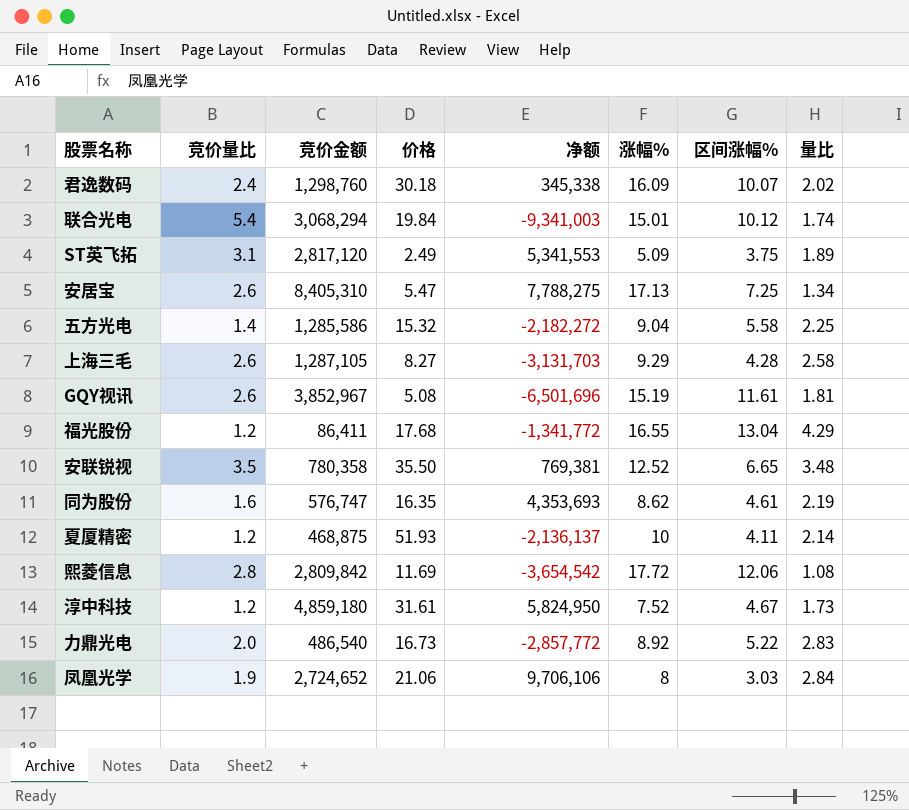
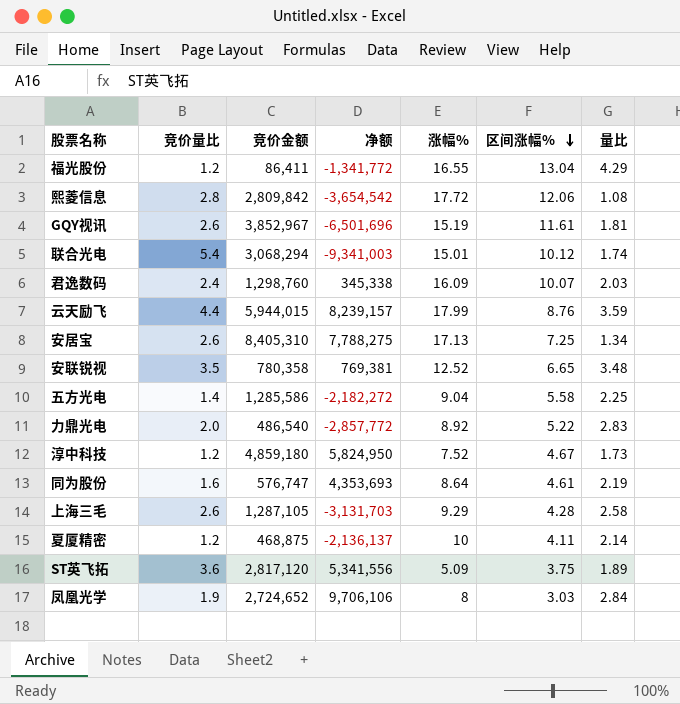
row order: none -> 区间涨幅% descending
column 价格 | position: 4 -> none
君逸数码 | 量比: 2.02 -> 2.03
row 云天励飞: none -> 4.4 | 5,944,015 | 8,239,157 | 17.99 | 8.76 | 3.59
同为股份 | 涨幅%: 8.62 -> 8.64
ST英飞拓 | 竞价量比: 3.1 -> 3.6
ST英飞拓 | 净额: 5,341,553 -> 5,341,556

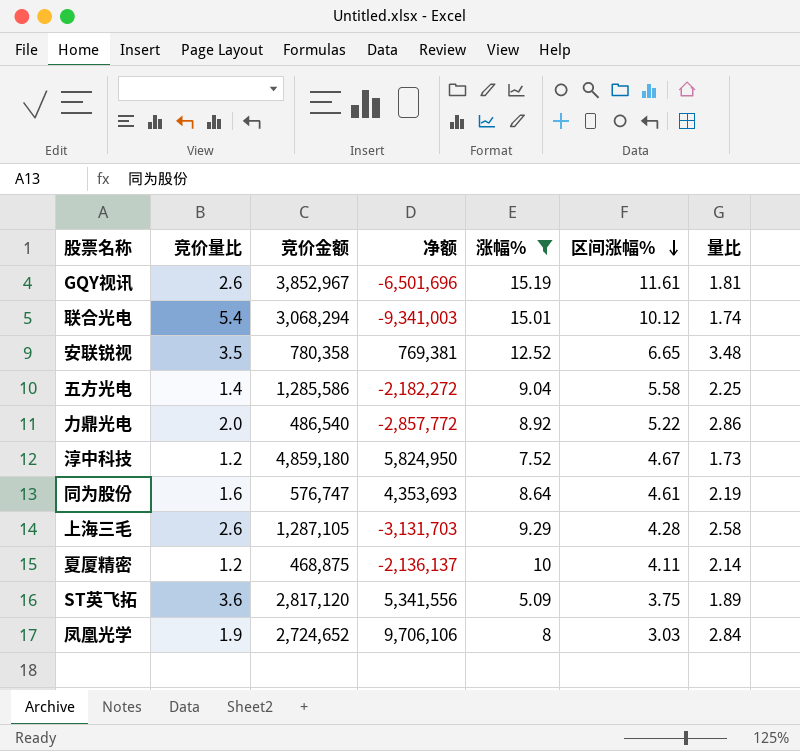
filter: none -> 涨幅% <= 15.19
力鼎光电 | 量比: 2.83 -> 2.86

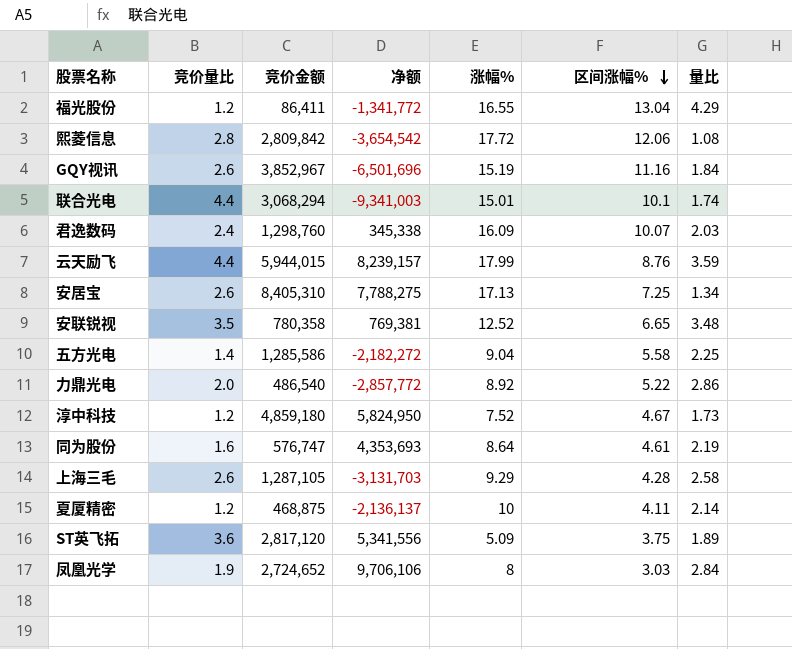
filter: 涨幅% <= 15.19 -> none
GQY视讯 | 区间涨幅%: 11.61 -> 11.16
GQY视讯 | 量比: 1.81 -> 1.84
联合光电 | 竞价量比: 5.4 -> 4.4
联合光电 | 区间涨幅%: 10.12 -> 10.1

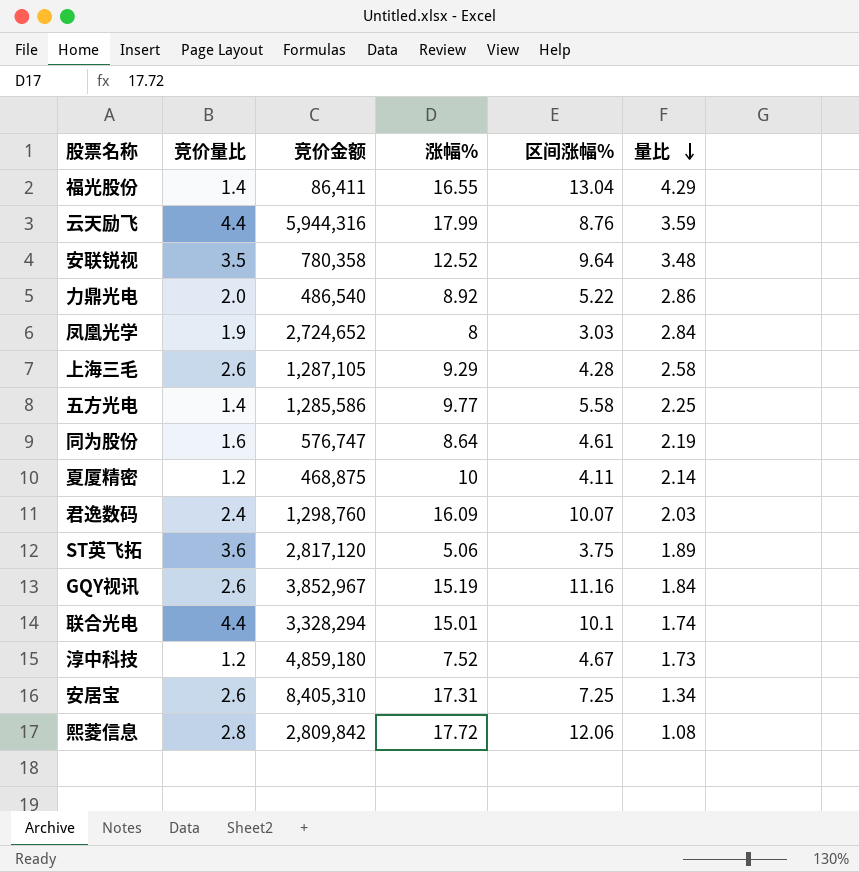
row order: 区间涨幅% descending -> 量比 descending
column 净额 | position: 4 -> none
福光股份 | 竞价量比: 1.2 -> 1.4
云天励飞 | 竞价金额: 5,944,015 -> 5,944,316
安联锐视 | 区间涨幅%: 6.65 -> 9.64
五方光电 | 涨幅%: 9.04 -> 9.77
ST英飞拓 | 涨幅%: 5.09 -> 5.06
联合光电 | 竞价金额: 3,068,294 -> 3,328,294
安居宝 | 涨幅%: 17.13 -> 17.31

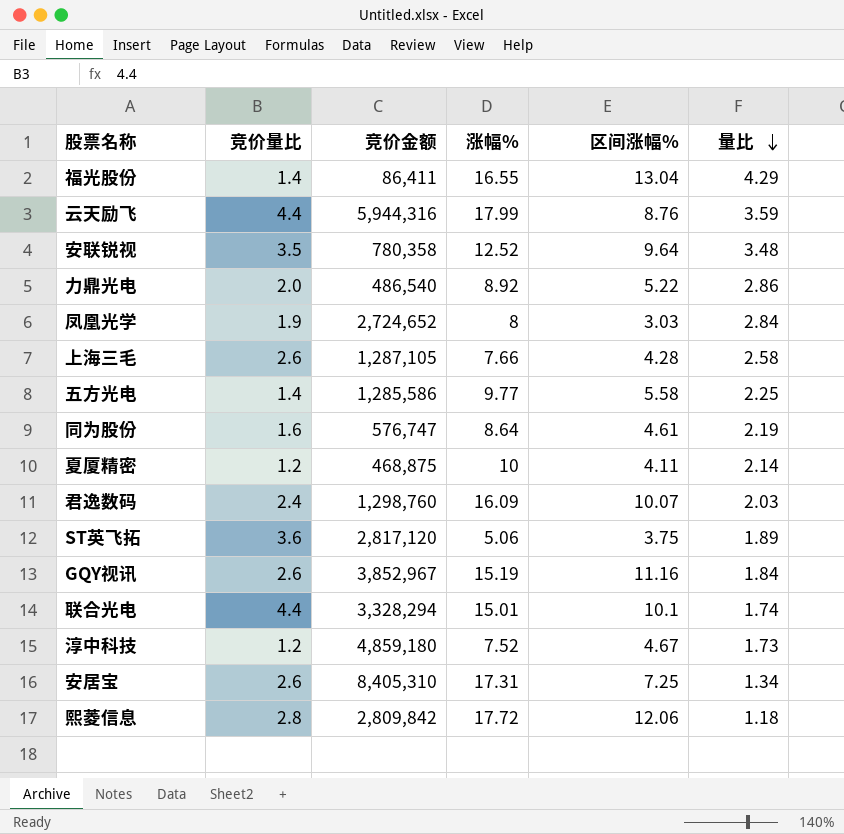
上海三毛 | 涨幅%: 9.29 -> 7.66
熙菱信息 | 量比: 1.08 -> 1.18

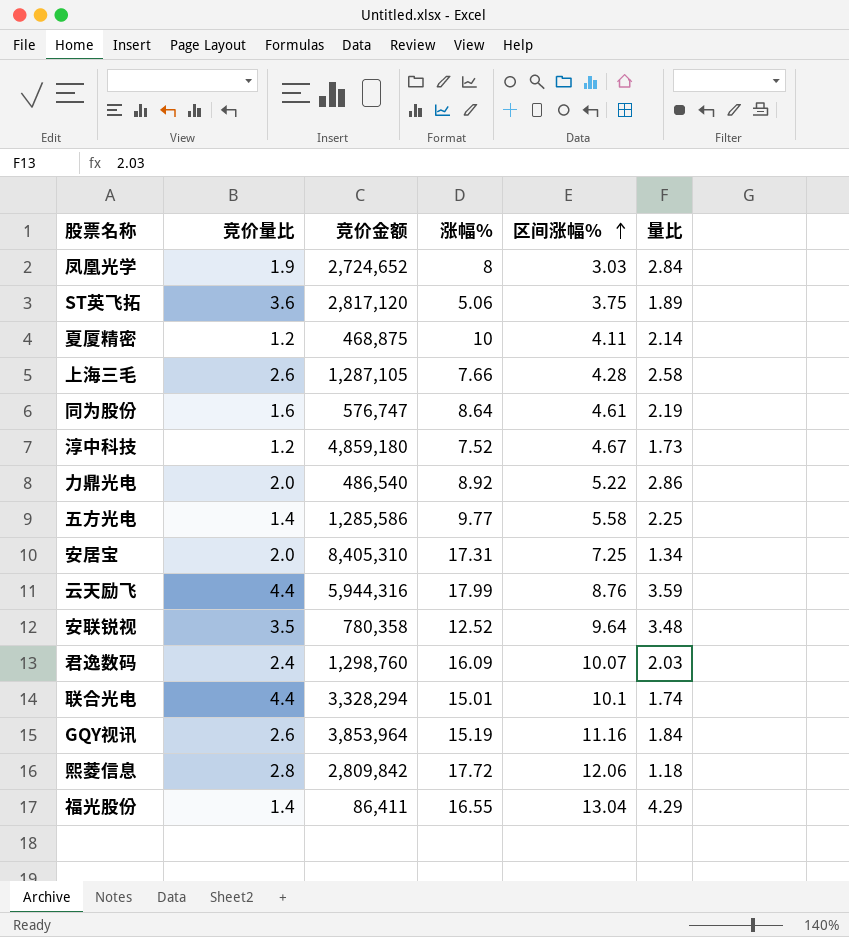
row order: 量比 descending -> 区间涨幅% ascending
安居宝 | 竞价量比: 2.6 -> 2.0
GQY视讯 | 竞价金额: 3,852,967 -> 3,853,964

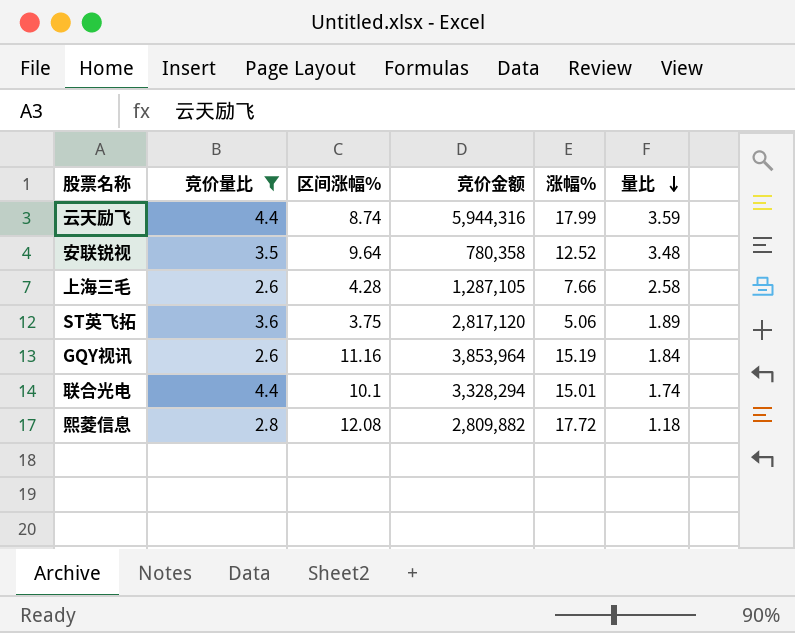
filter: none -> 竞价量比 >= 2.6
row order: 区间涨幅% ascending -> 量比 descending
column 区间涨幅% | position: 5 -> 3
云天励飞 | 区间涨幅%: 8.76 -> 8.74
熙菱信息 | 区间涨幅%: 12.06 -> 12.08
熙菱信息 | 竞价金额: 2,809,842 -> 2,809,882

